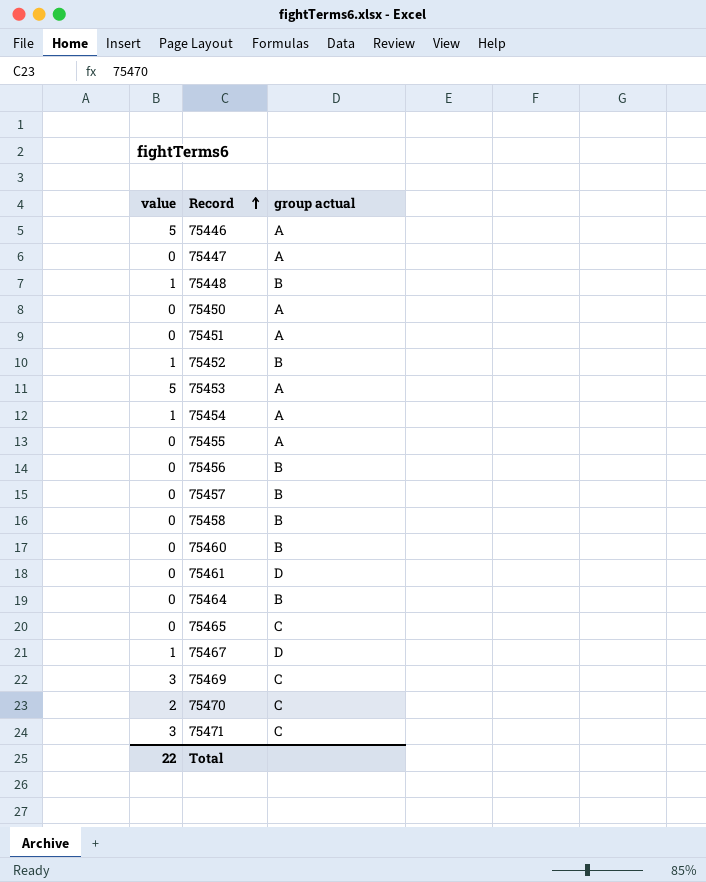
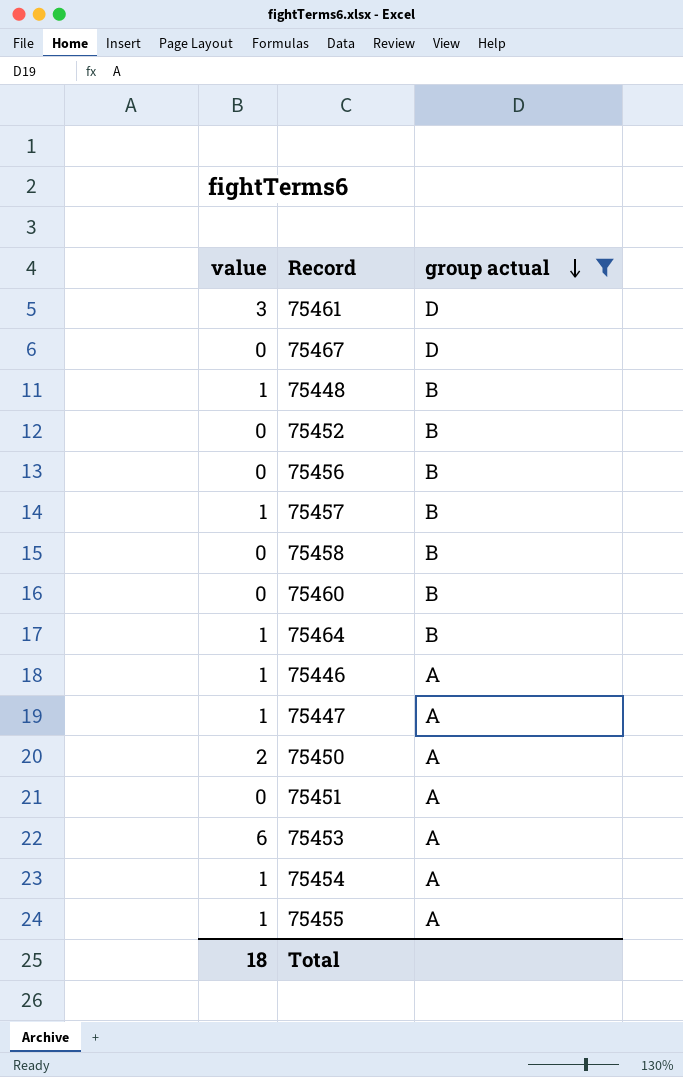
filter: none -> group actual != C
row order: Record ascending -> group actual descending
75461 | value: 0 -> 3
75467 | value: 1 -> 0
75452 | value: 1 -> 0
75457 | value: 0 -> 1
75464 | value: 0 -> 1
75446 | value: 5 -> 1
75447 | value: 0 -> 1
75450 | value: 0 -> 2
75453 | value: 5 -> 6
75455 | value: 0 -> 1
Total | value: 22 -> 18

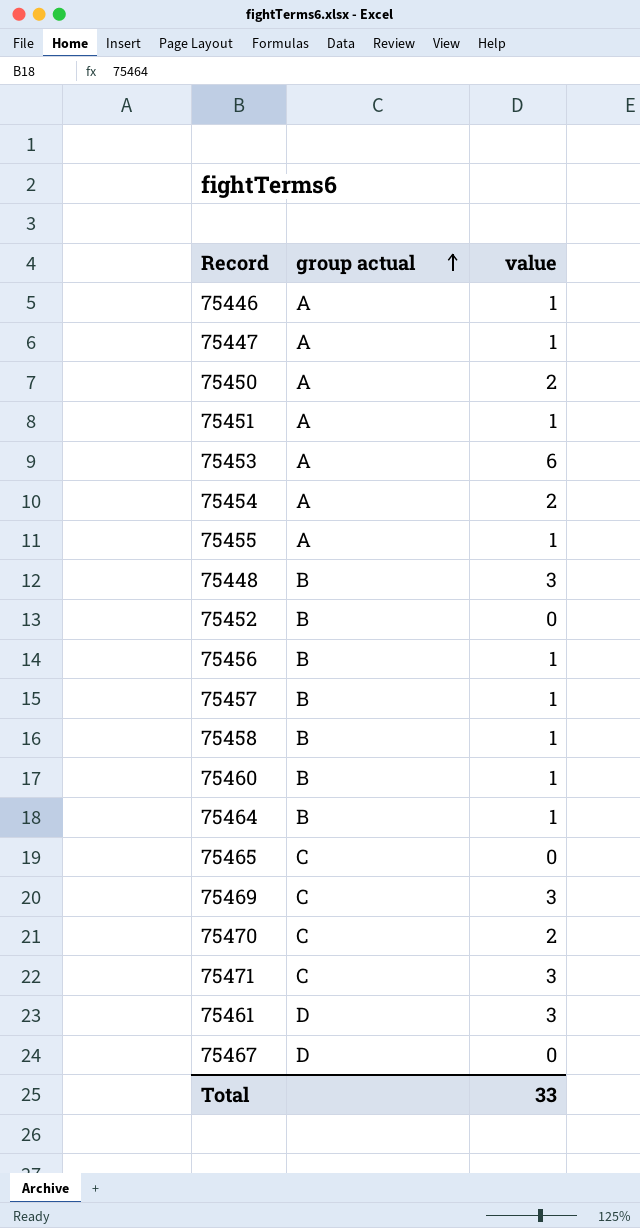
filter: group actual != C -> none
row order: group actual descending -> group actual ascending
column value | position: 1 -> 3
75451 | value: 0 -> 1
75454 | value: 1 -> 2
75448 | value: 1 -> 3
75456 | value: 0 -> 1
75458 | value: 0 -> 1
75460 | value: 0 -> 1
Total | value: 18 -> 33

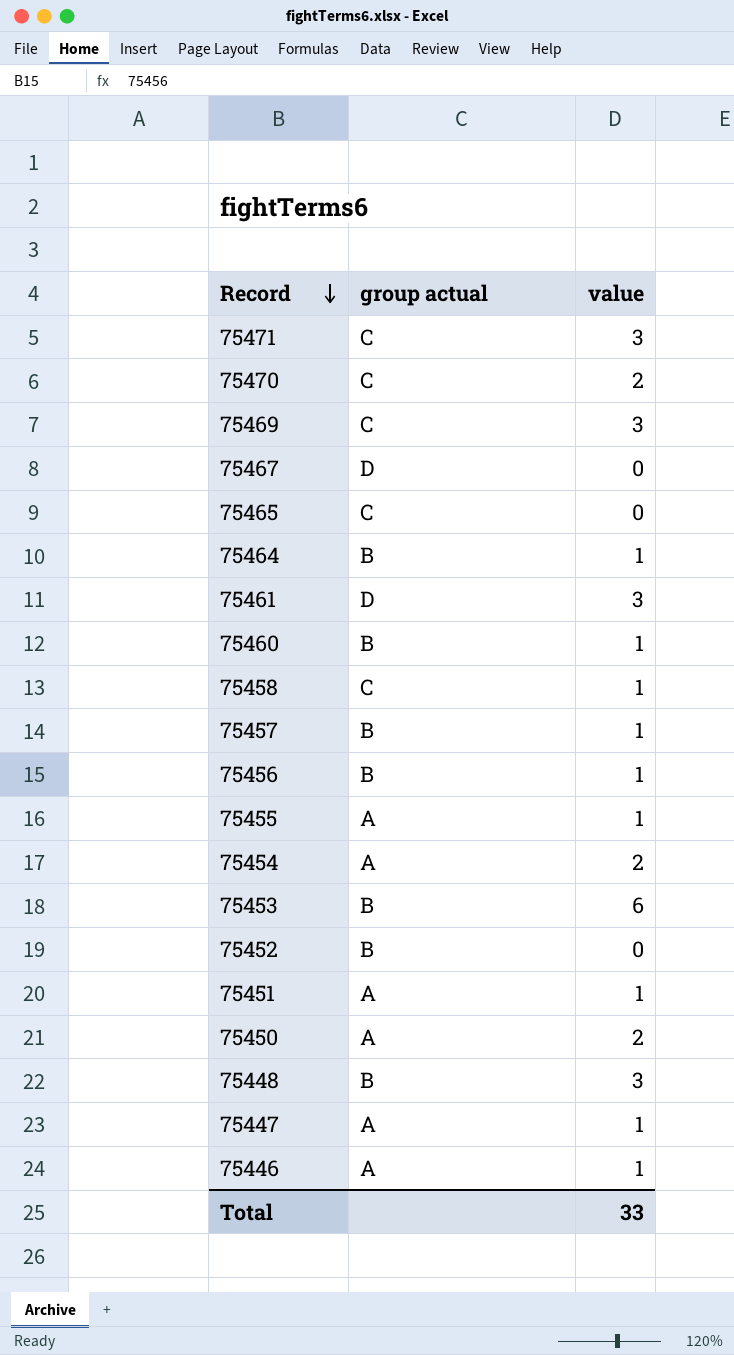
row order: group actual ascending -> Record descending
75458 | group actual: B -> C
75453 | group actual: A -> B

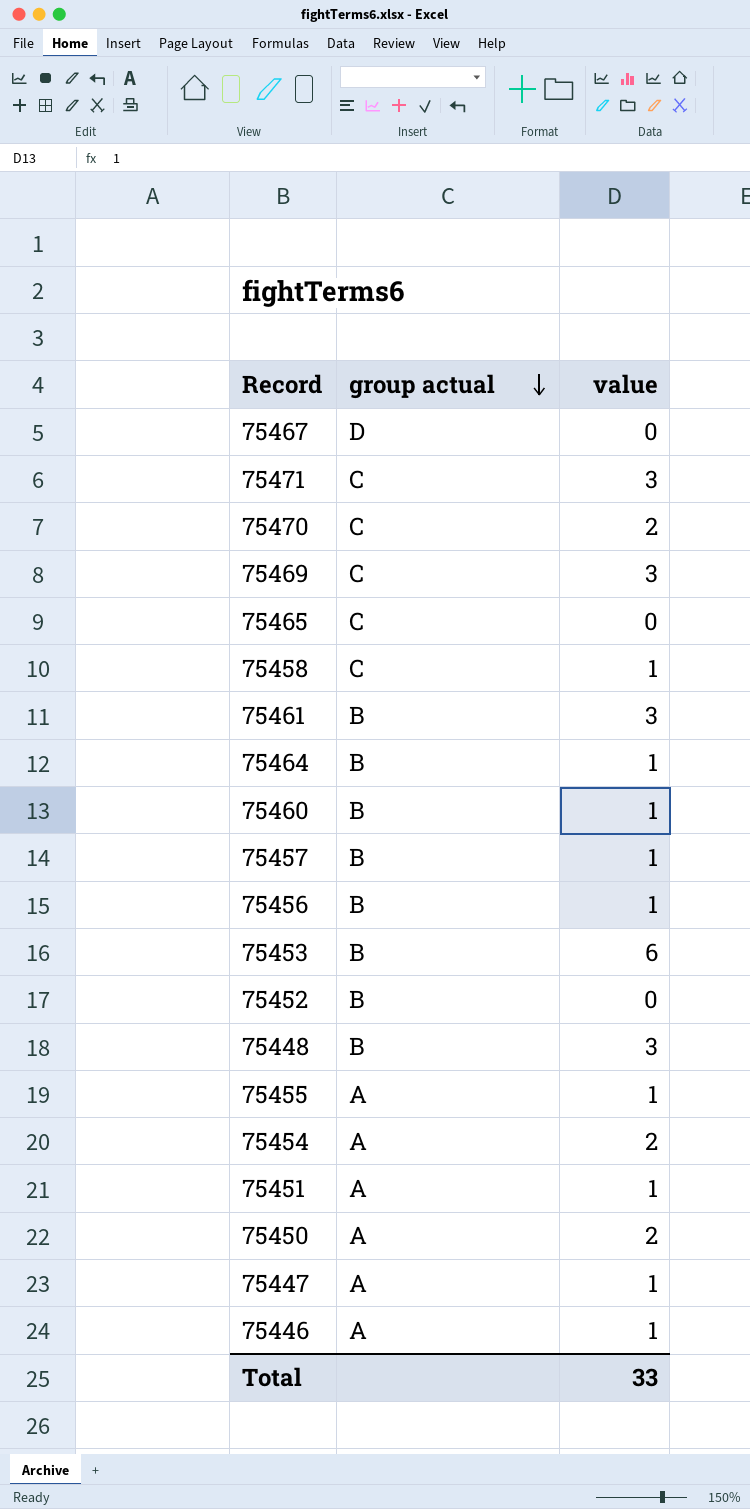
row order: Record descending -> group actual descending
75461 | group actual: D -> B

